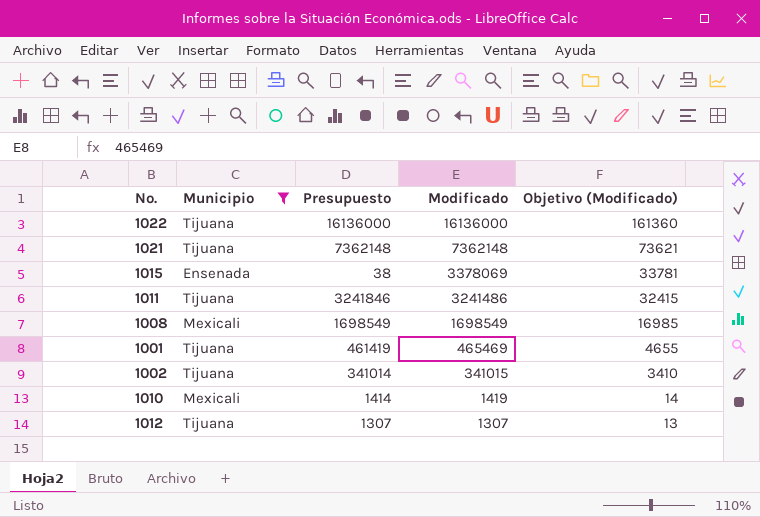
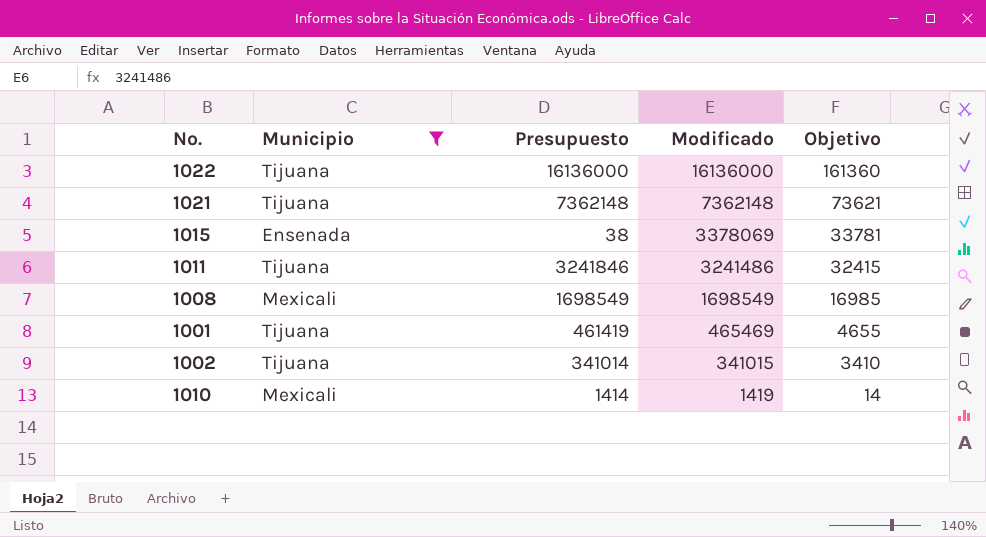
column name: Objetivo (Modificado) -> Objetivo
row 1012: Tijuana | 1307 | 1307 | 13 -> none

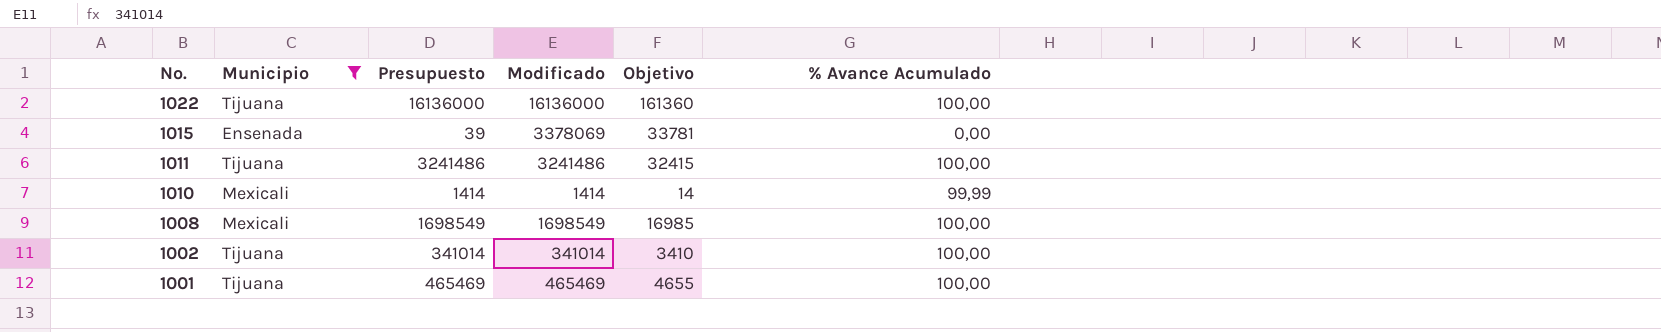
row order: Modificado descending -> No. descending
column % Avance Acumulado | position: none -> 6
row 1021: Tijuana | 7362148 | 7362148 | 73621 -> none
1015 | Presupuesto: 38 -> 39
1011 | Presupuesto: 3241846 -> 3241486
1010 | Modificado: 1419 -> 1414
1002 | Modificado: 341015 -> 341014
1001 | Presupuesto: 461419 -> 465469

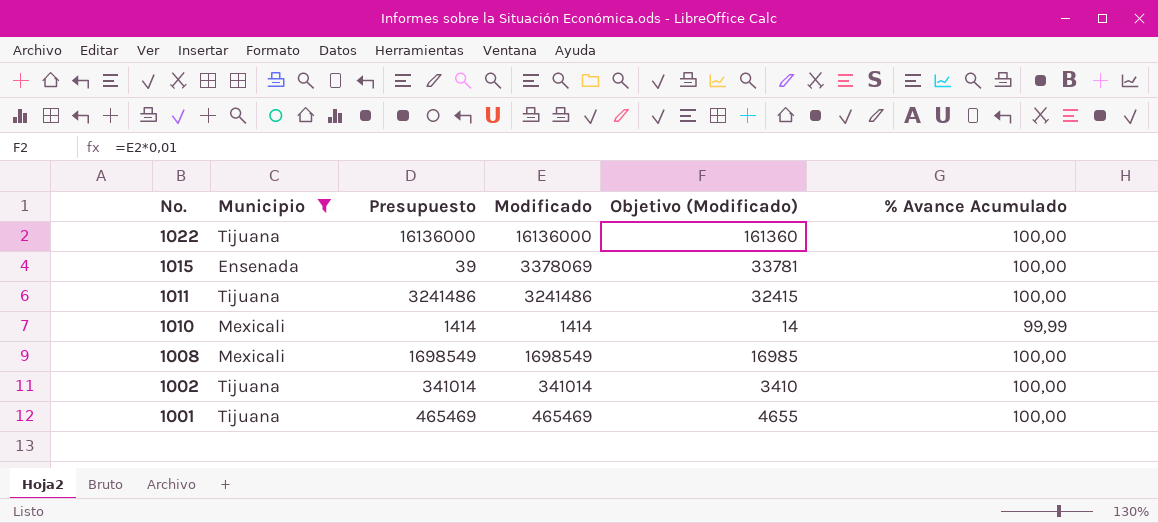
column name: Objetivo -> Objetivo (Modificado)
1015 | % Avance Acumulado: 0,00 -> 100,00

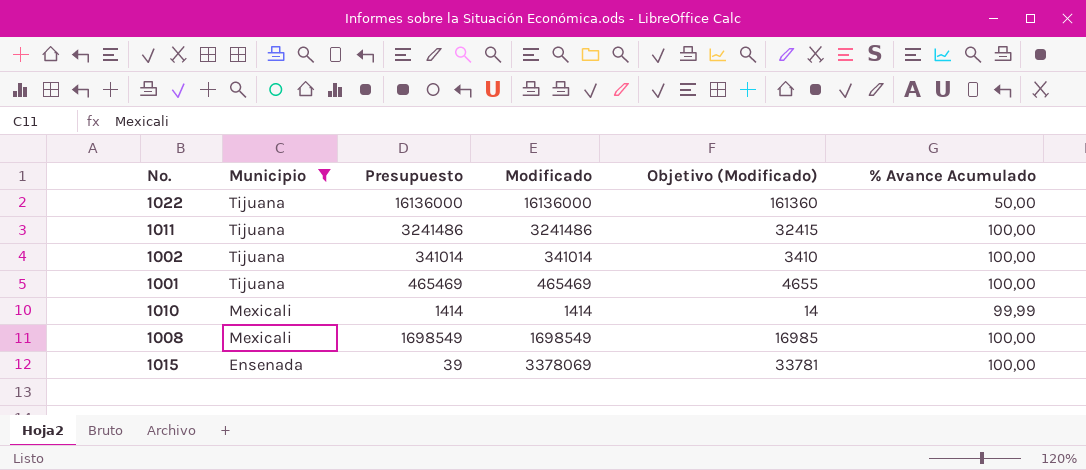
row order: No. descending -> Municipio descending
1022 | % Avance Acumulado: 100,00 -> 50,00

